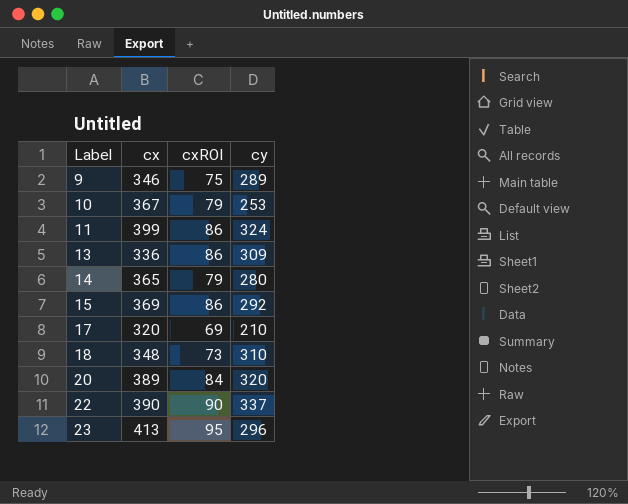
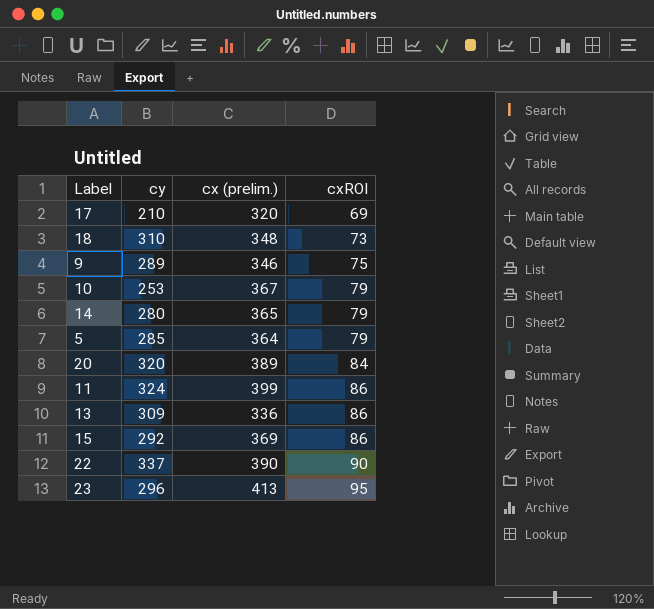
row order: Label ascending -> cxROI ascending
column cy | position: 4 -> 2
column name: cx -> cx (prelim.)
row 5: none -> 285 | 364 | 79

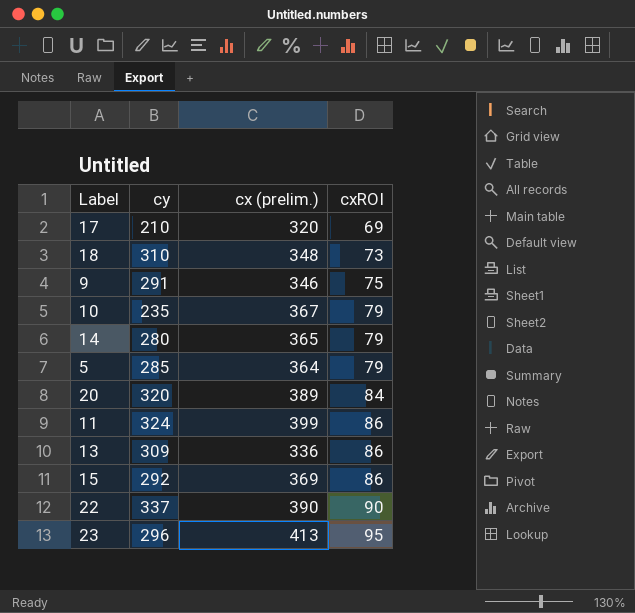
9 | cy: 289 -> 291
10 | cy: 253 -> 235

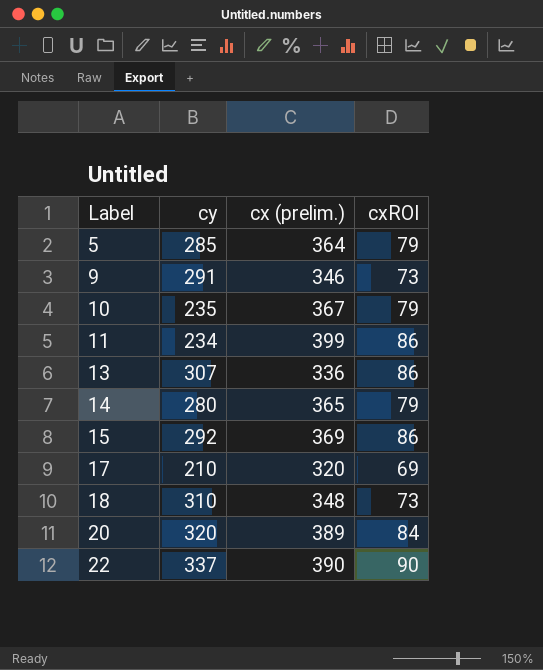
row order: cxROI ascending -> Label ascending
row 23: 296 | 413 | 95 -> none
9 | cxROI: 75 -> 73
11 | cy: 324 -> 234
13 | cy: 309 -> 307

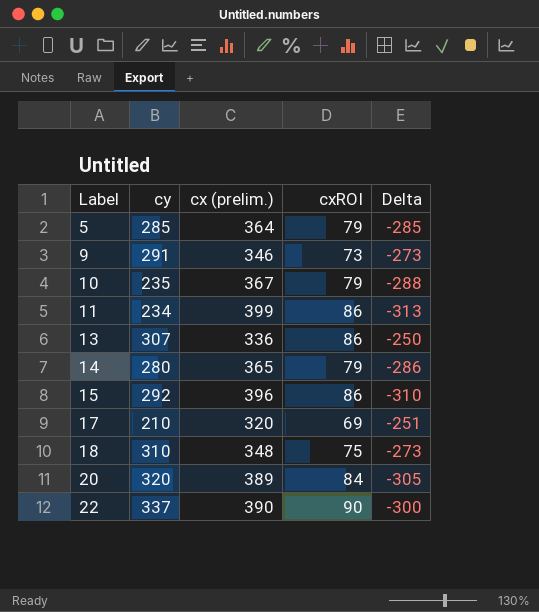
column Delta | formula: none -> [cxROI] - [cx (prelim.)]
15 | cx (prelim.): 369 -> 396
18 | cxROI: 73 -> 75

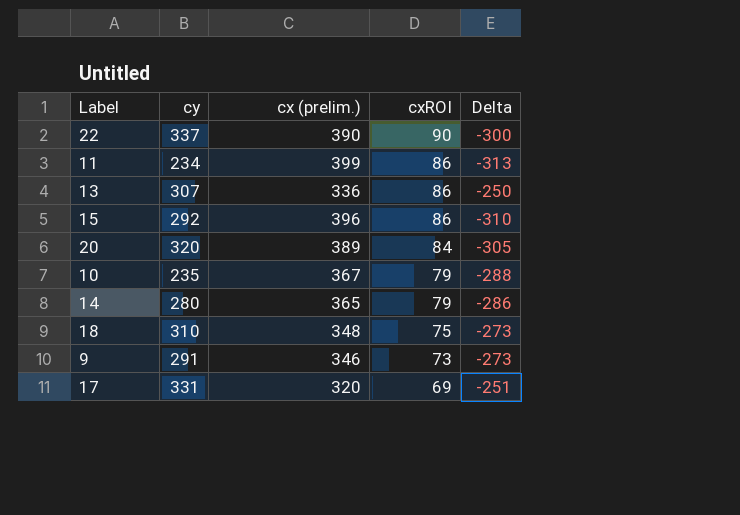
row order: Label ascending -> cxROI descending
row 5: 285 | 364 | 79 | -285 -> none
17 | cy: 210 -> 331

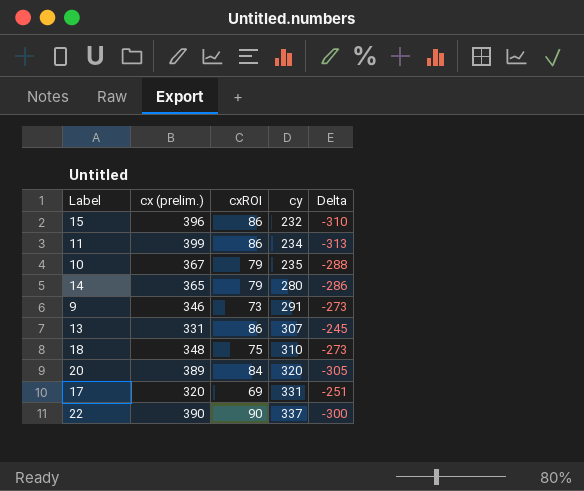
row order: cxROI descending -> cy ascending
column cy | position: 2 -> 4
15 | cy: 292 -> 232
13 | cx (prelim.): 336 -> 331
13 | Delta: -250 -> -245

